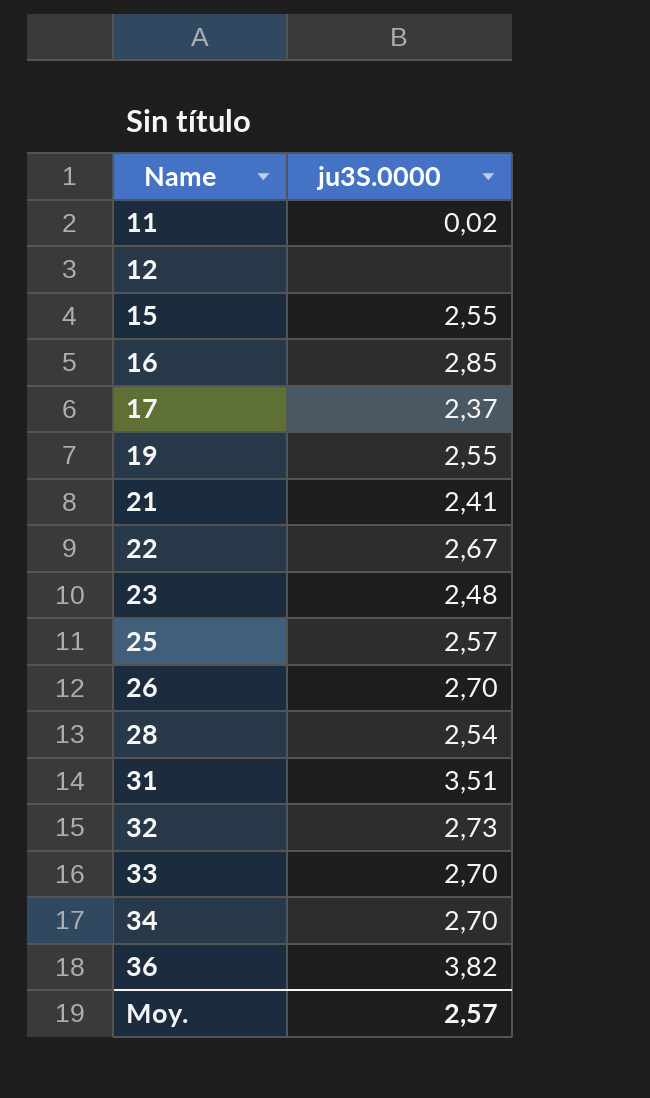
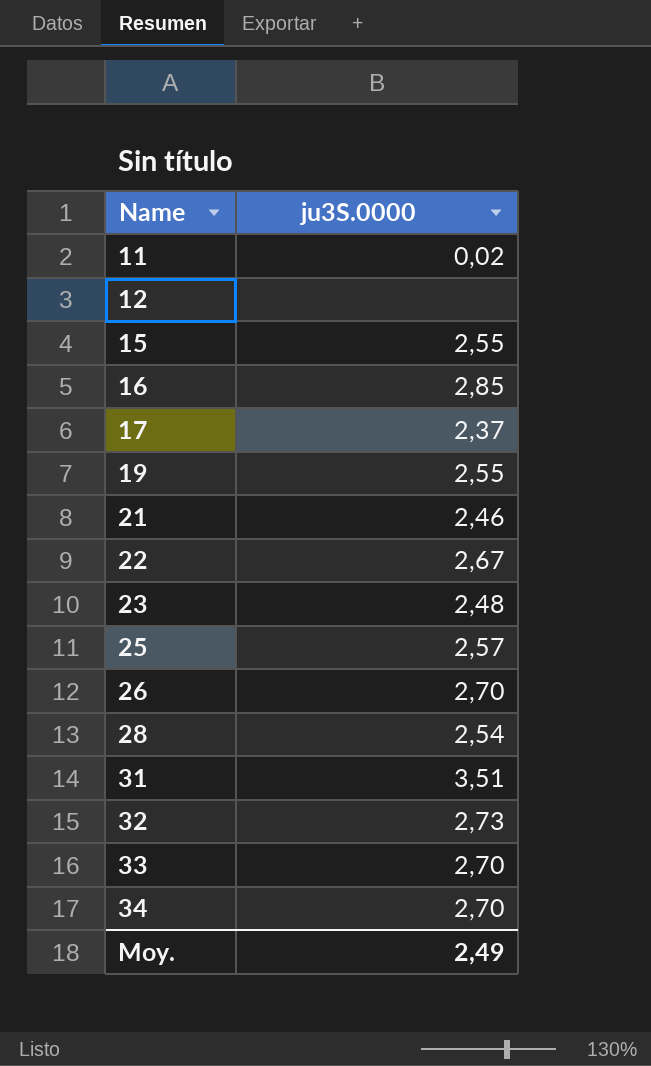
row 36: 3,82 -> none
21 | ju3S.0000: 2,41 -> 2,46
Moy. | ju3S.0000: 2,57 -> 2,49

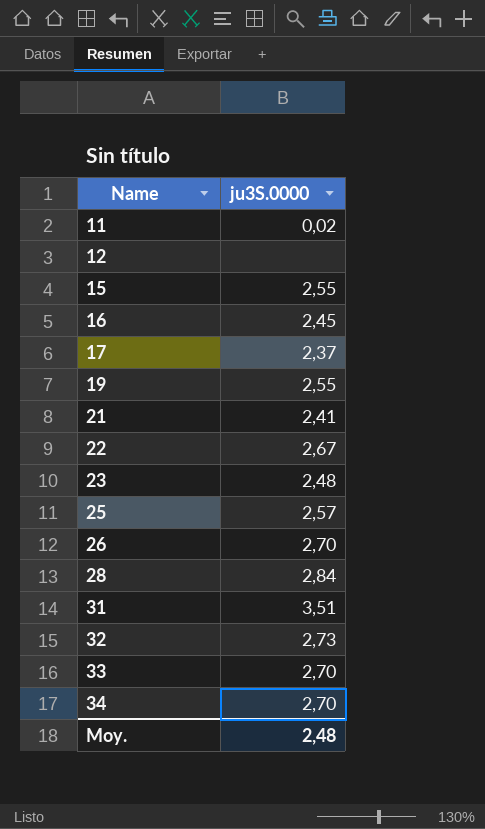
16 | ju3S.0000: 2,85 -> 2,45
21 | ju3S.0000: 2,46 -> 2,41
28 | ju3S.0000: 2,54 -> 2,84
Moy. | ju3S.0000: 2,49 -> 2,48

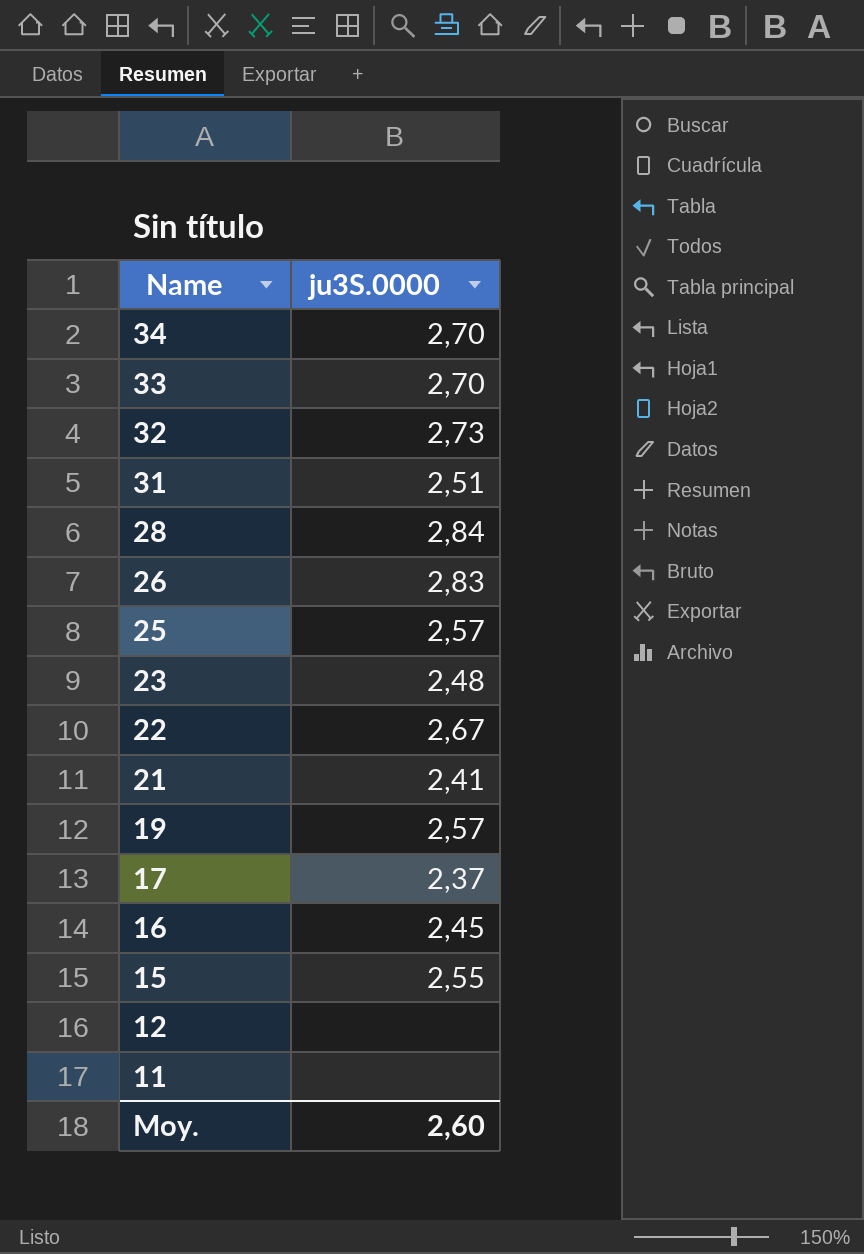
row order: Name ascending -> Name descending
31 | ju3S.0000: 3,51 -> 2,51
26 | ju3S.0000: 2,70 -> 2,83
19 | ju3S.0000: 2,55 -> 2,57
11 | ju3S.0000: 0,02 -> none
Moy. | ju3S.0000: 2,48 -> 2,60

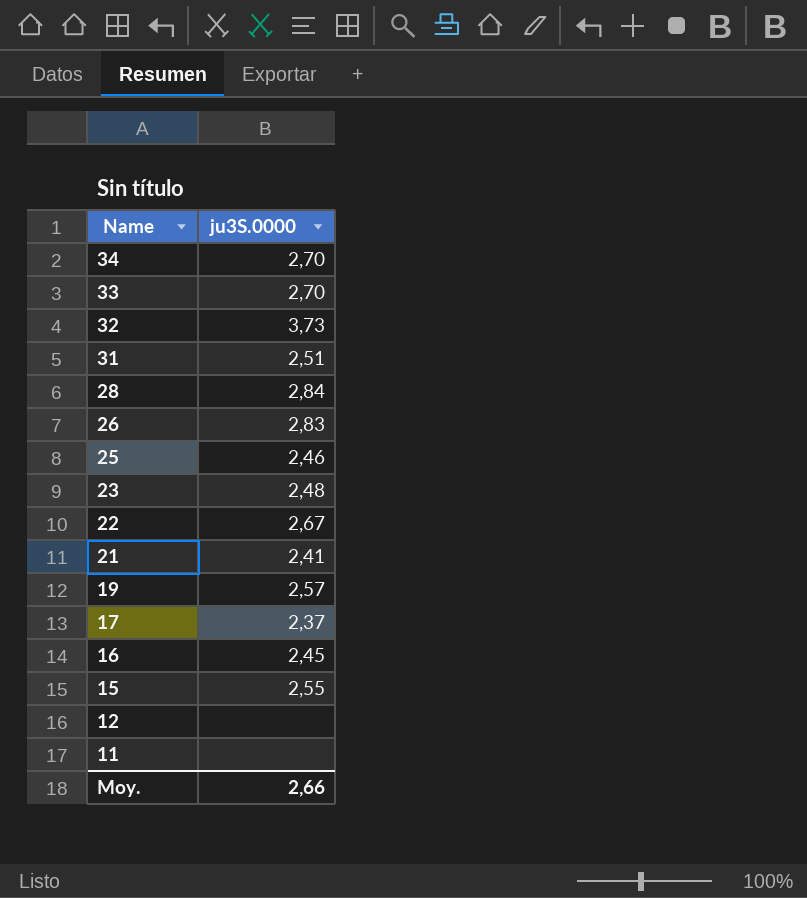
32 | ju3S.0000: 2,73 -> 3,73
25 | ju3S.0000: 2,57 -> 2,46
Moy. | ju3S.0000: 2,60 -> 2,66

